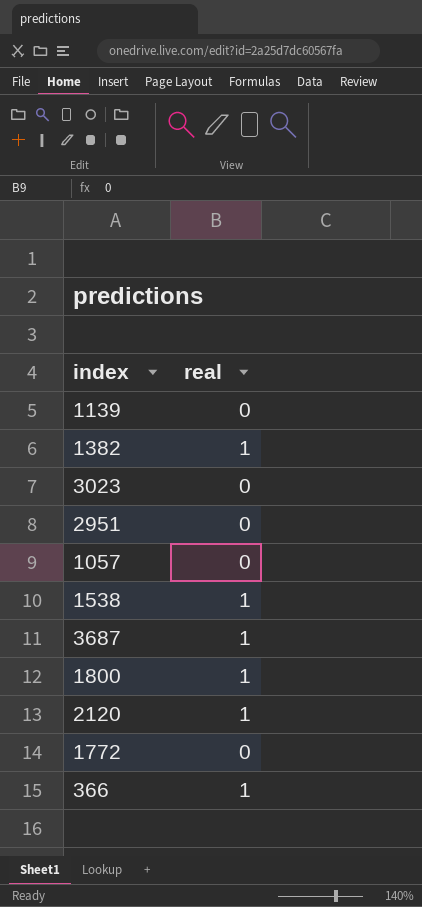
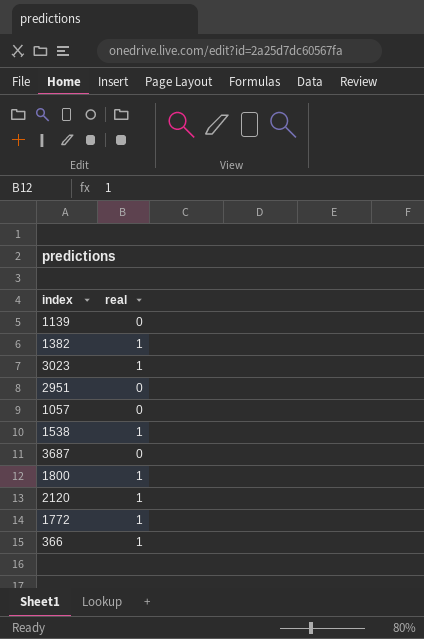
3023 | real: 0 -> 1
3687 | real: 1 -> 0
1772 | real: 0 -> 1

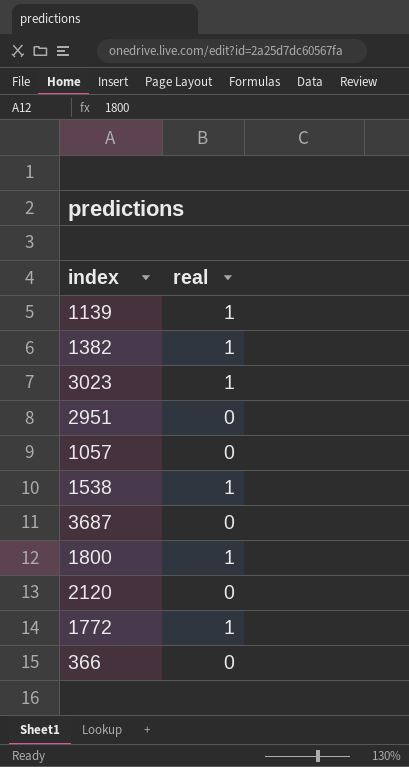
1139 | real: 0 -> 1
2120 | real: 1 -> 0
366 | real: 1 -> 0

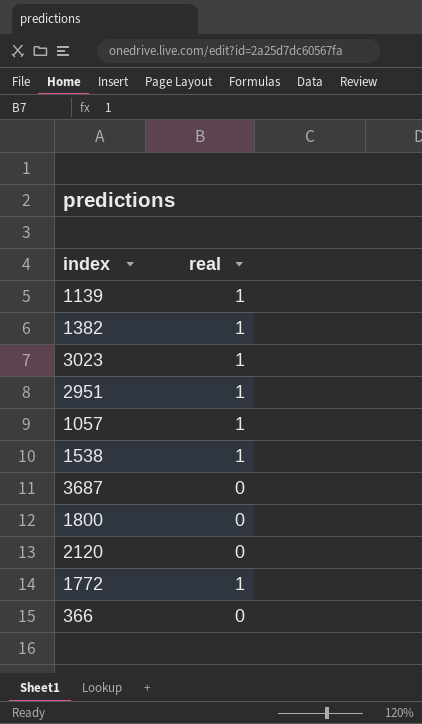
2951 | real: 0 -> 1
1057 | real: 0 -> 1
1800 | real: 1 -> 0

